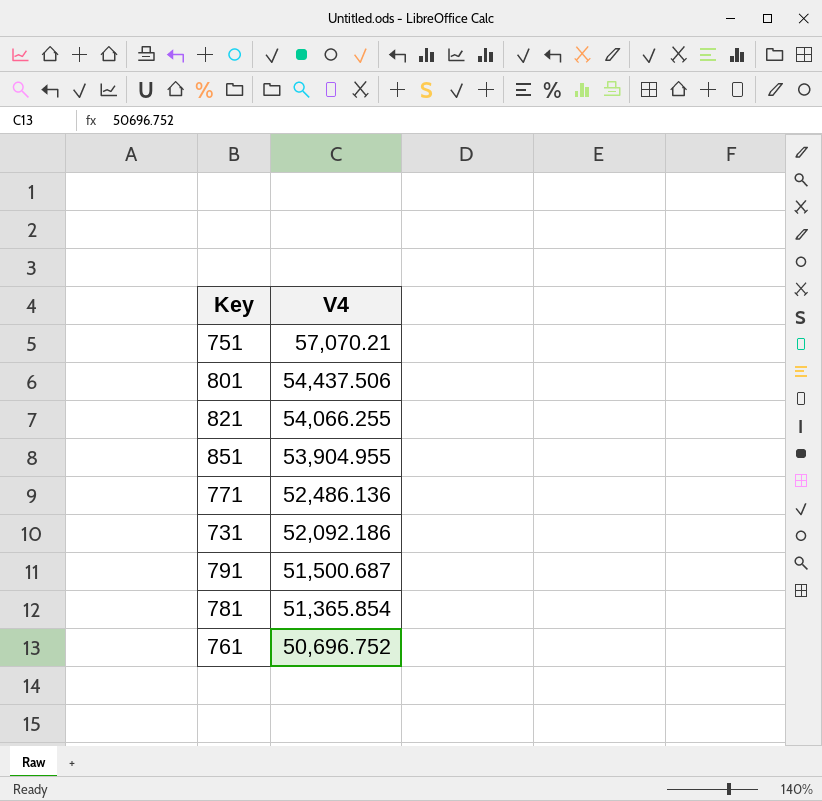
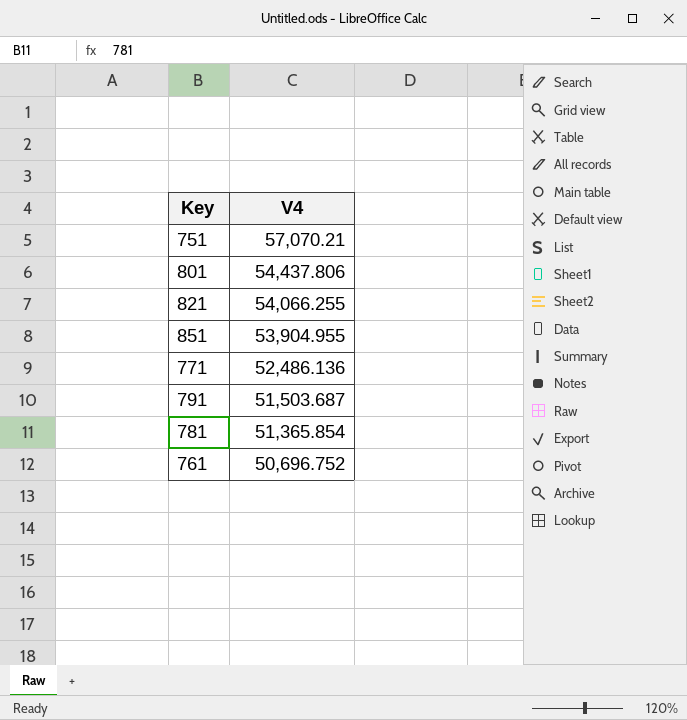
row 731: 52,092.186 -> none
801 | V4: 54,437.506 -> 54,437.806
791 | V4: 51,500.687 -> 51,503.687

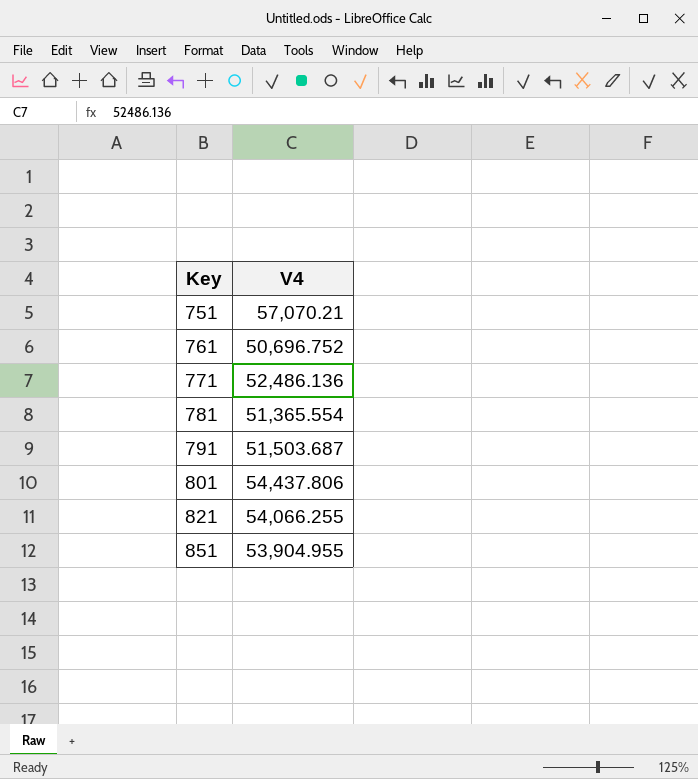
row order: V4 descending -> Key ascending
781 | V4: 51,365.854 -> 51,365.554

